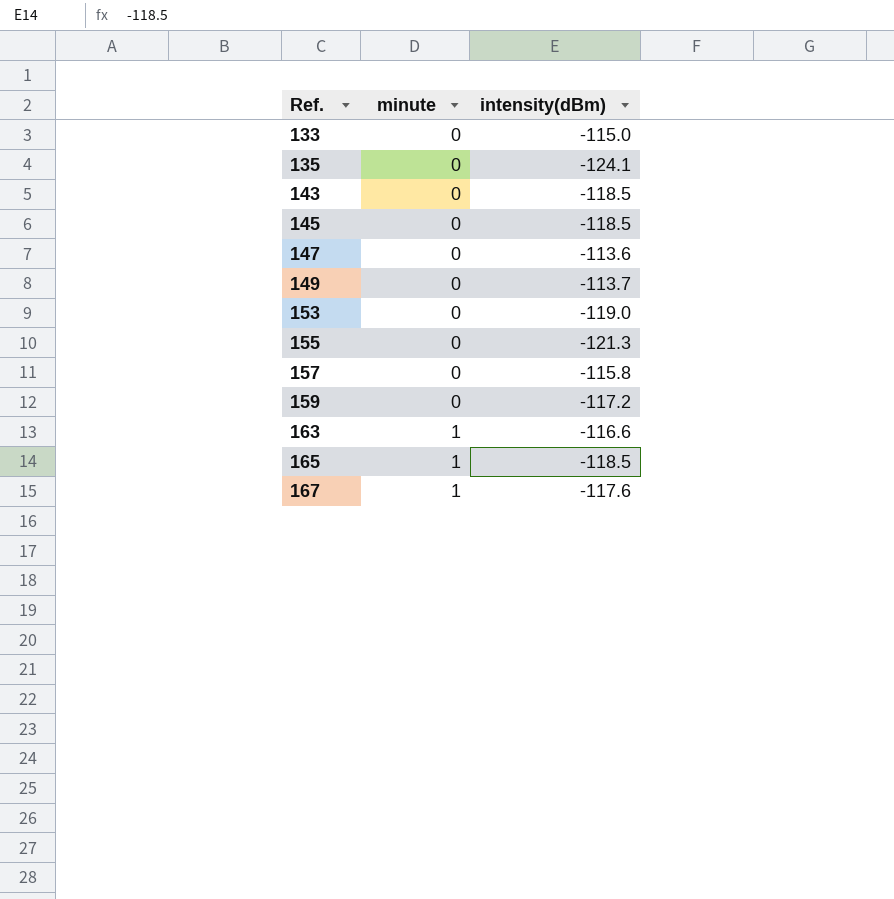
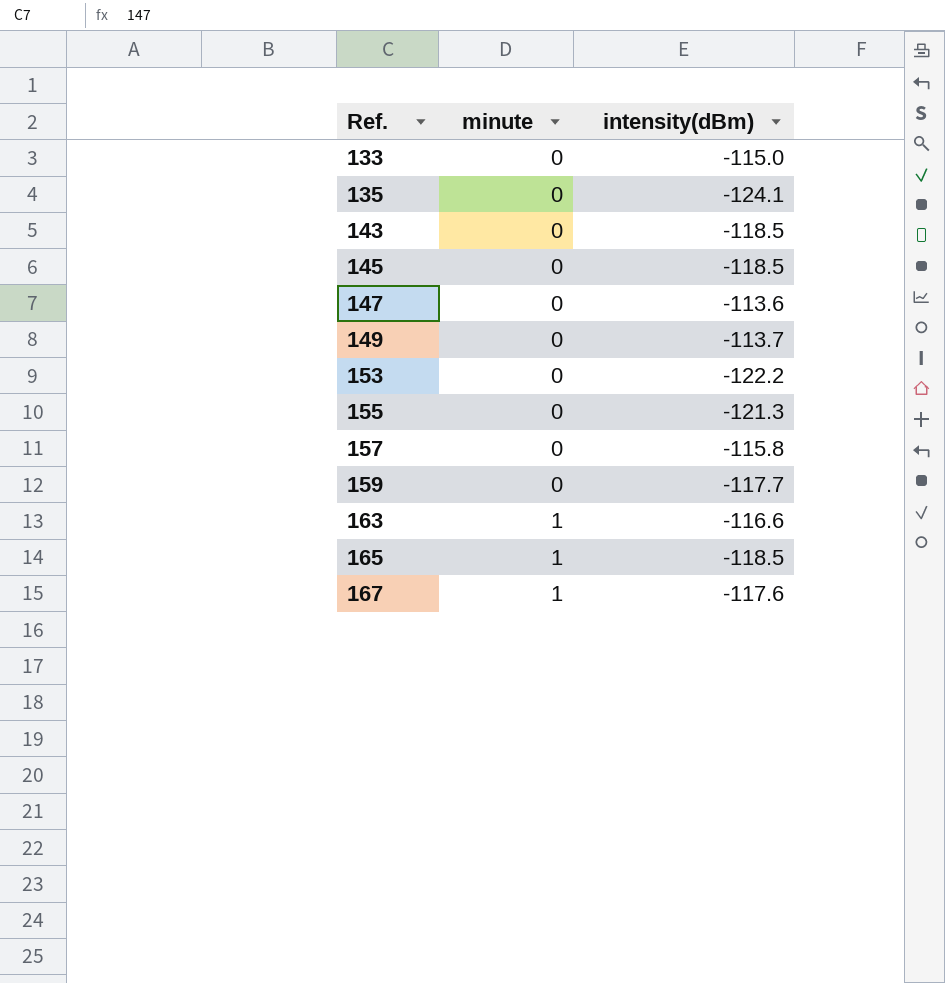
153 | intensity(dBm): -119.0 -> -122.2
159 | intensity(dBm): -117.2 -> -117.7

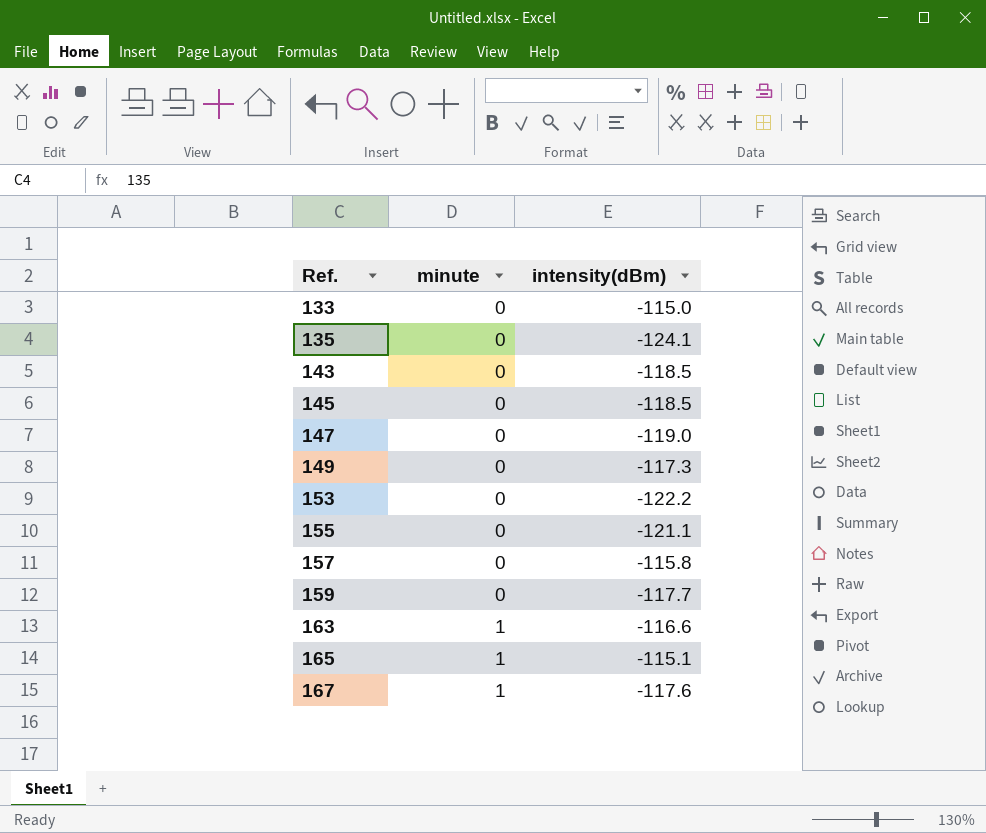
147 | intensity(dBm): -113.6 -> -119.0
149 | intensity(dBm): -113.7 -> -117.3
155 | intensity(dBm): -121.3 -> -121.1
165 | intensity(dBm): -118.5 -> -115.1

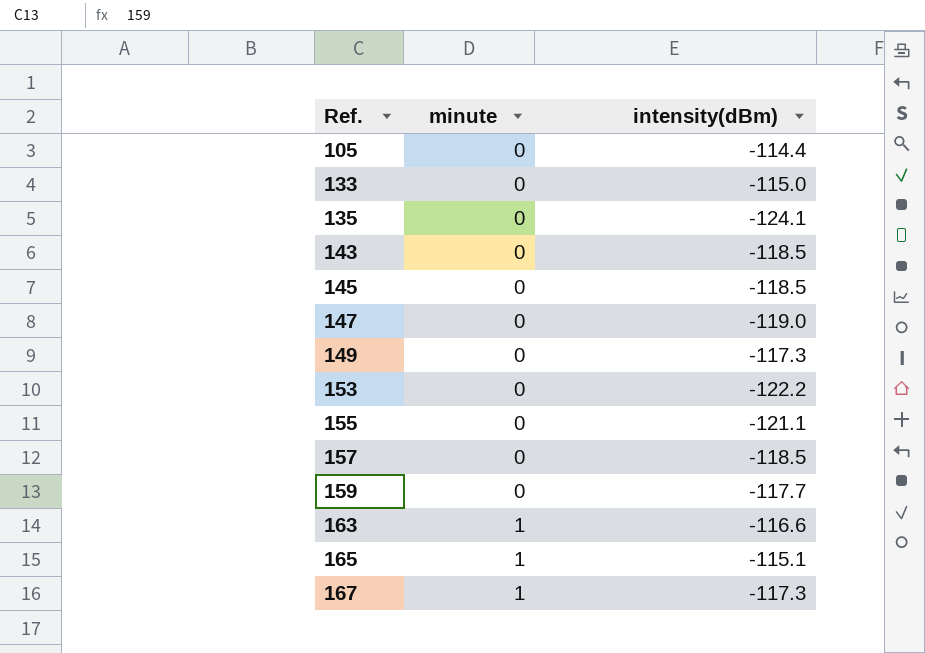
row 105: none -> 0 | -114.4
157 | intensity(dBm): -115.8 -> -118.5
167 | intensity(dBm): -117.6 -> -117.3

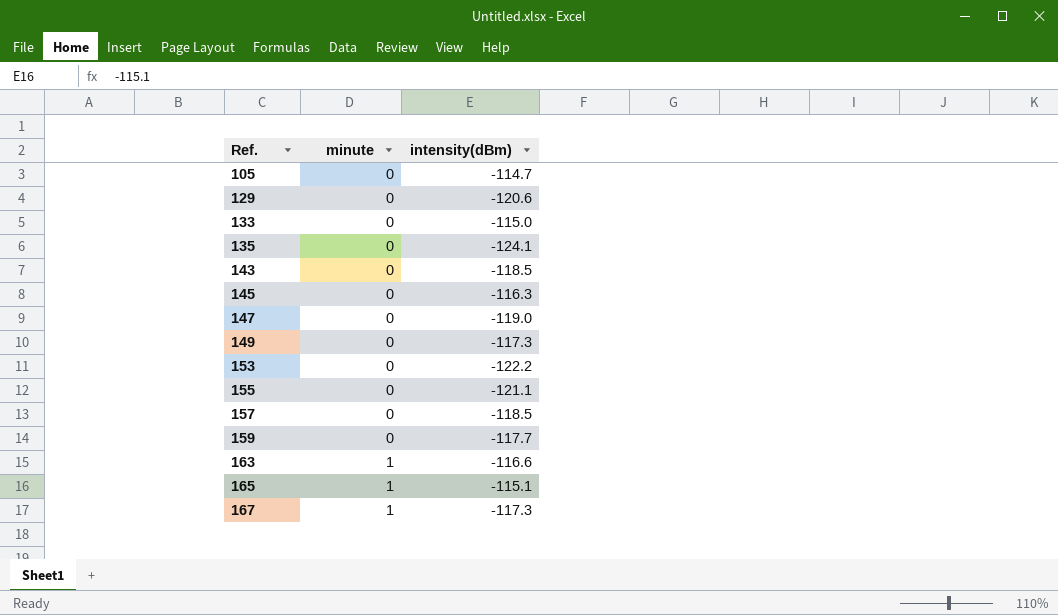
105 | intensity(dBm): -114.4 -> -114.7
row 129: none -> 0 | -120.6
145 | intensity(dBm): -118.5 -> -116.3

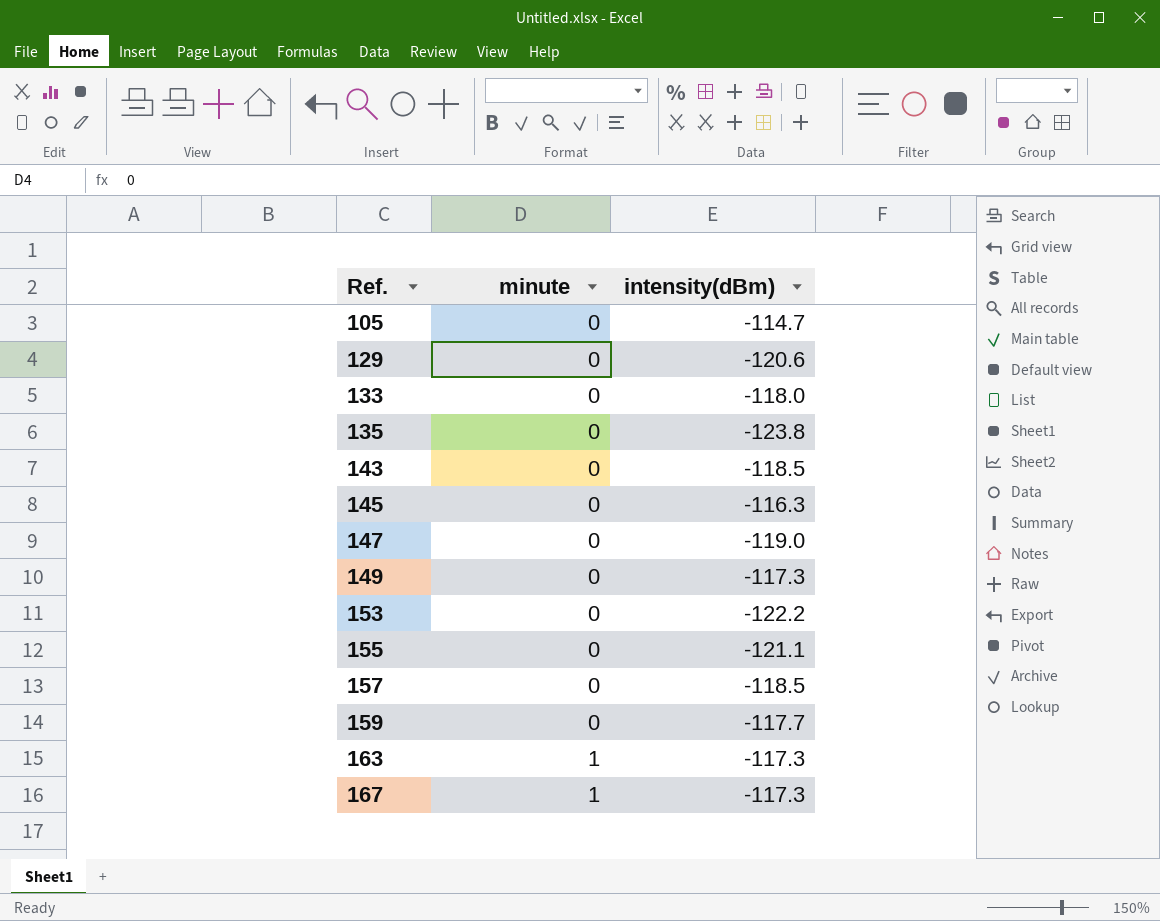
row 165: 1 | -115.1 -> none
133 | intensity(dBm): -115.0 -> -118.0
135 | intensity(dBm): -124.1 -> -123.8
163 | intensity(dBm): -116.6 -> -117.3

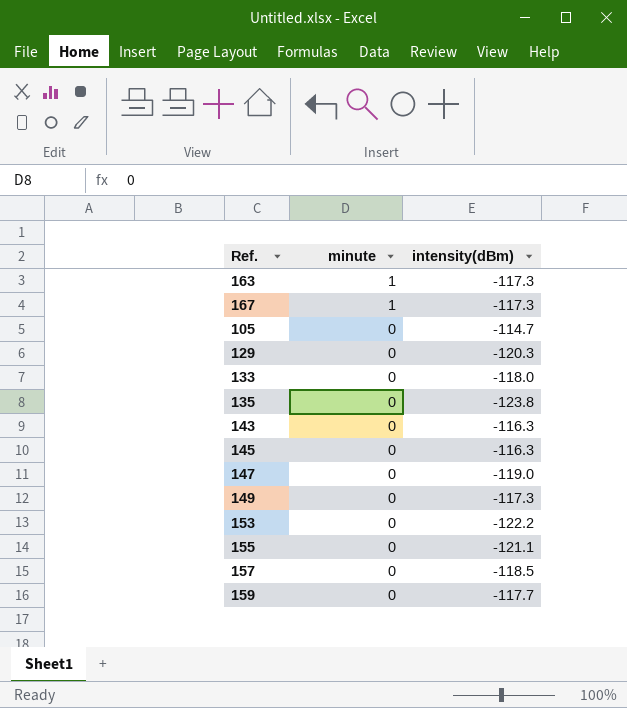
row order: Ref. ascending -> minute descending
129 | intensity(dBm): -120.6 -> -120.3
143 | intensity(dBm): -118.5 -> -116.3

